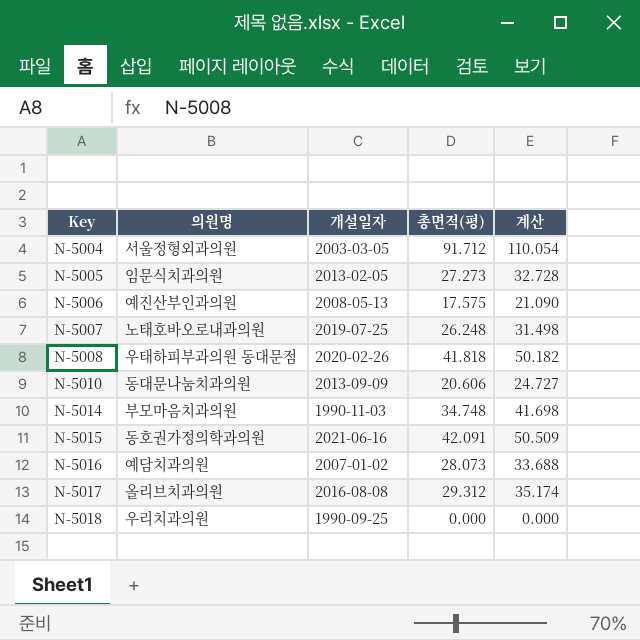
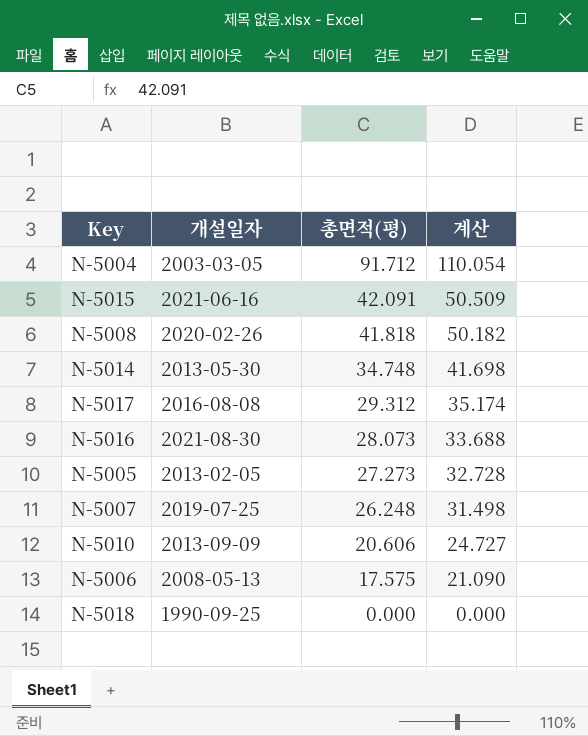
row order: Key ascending -> 총면적(평) descending
column 의원명 | position: 2 -> none
N-5014 | 개설일자: 1990-11-03 -> 2013-05-30
N-5016 | 개설일자: 2007-01-02 -> 2021-08-30

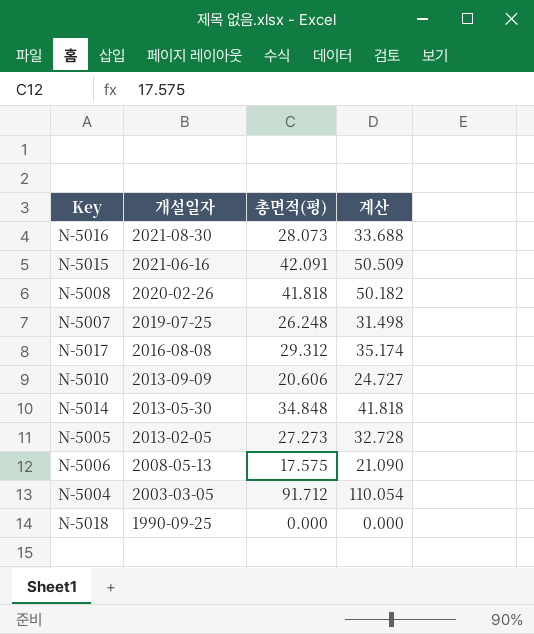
row order: 총면적(평) descending -> 개설일자 descending
N-5014 | 총면적(평): 34.748 -> 34.848
N-5014 | 계산: 41.698 -> 41.818

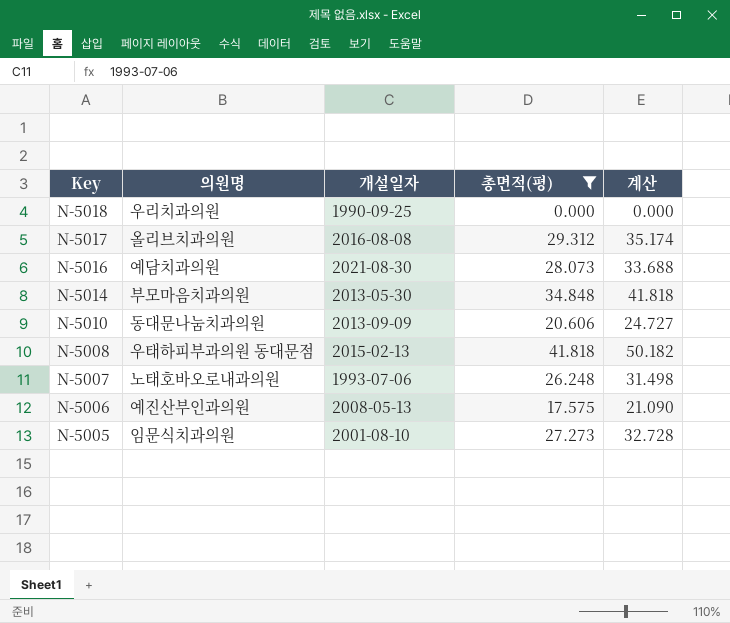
filter: none -> 총면적(평) <= 41.818
row order: 개설일자 descending -> Key descending
column 의원명 | position: none -> 2
N-5008 | 개설일자: 2020-02-26 -> 2015-02-13
N-5007 | 개설일자: 2019-07-25 -> 1993-07-06
N-5005 | 개설일자: 2013-02-05 -> 2001-08-10

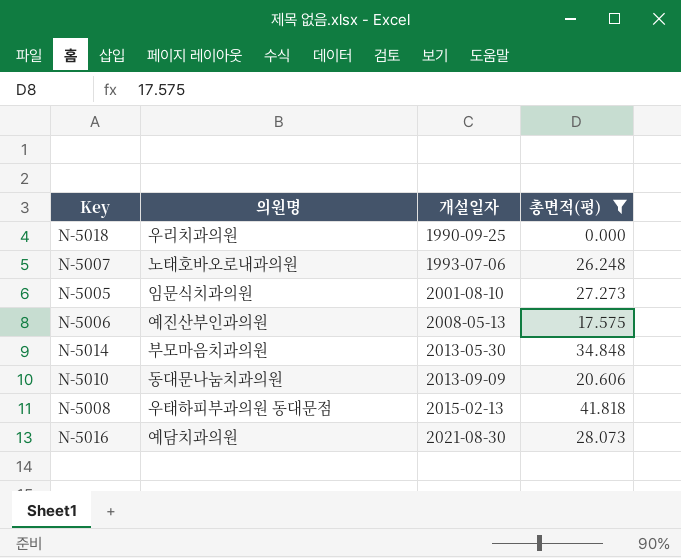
row order: Key descending -> 개설일자 ascending
column 계산 | formula: [총면적(평)] * 1.2 -> none
row N-5017: 올리브치과의원 | 2016-08-08 | 29.312 | 35.174 -> none

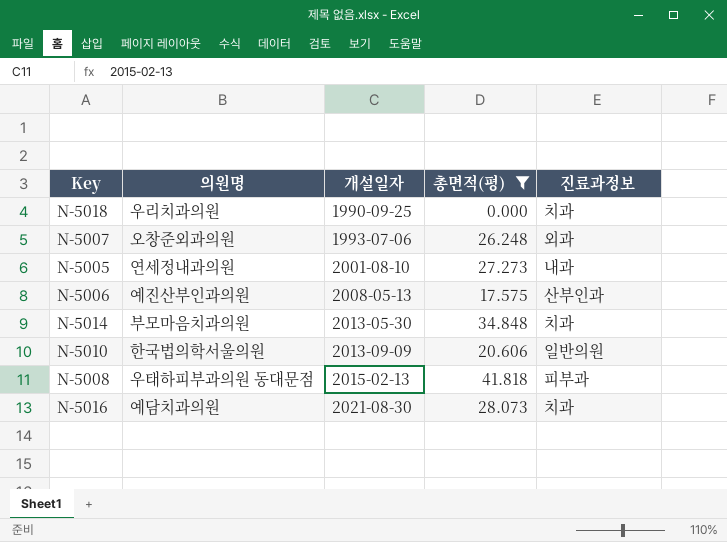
column 진료과정보 | position: none -> 5
N-5007 | 의원명: 노태호바오로내과의원 -> 오창준외과의원
N-5005 | 의원명: 임문식치과의원 -> 연세정내과의원
N-5010 | 의원명: 동대문나눔치과의원 -> 한국법의학서울의원

